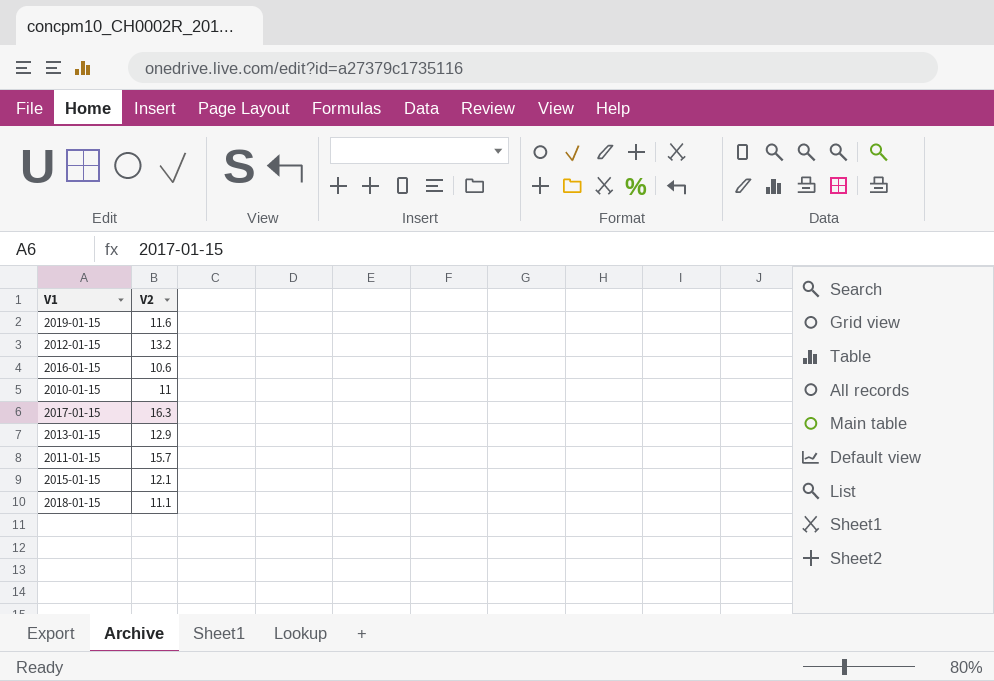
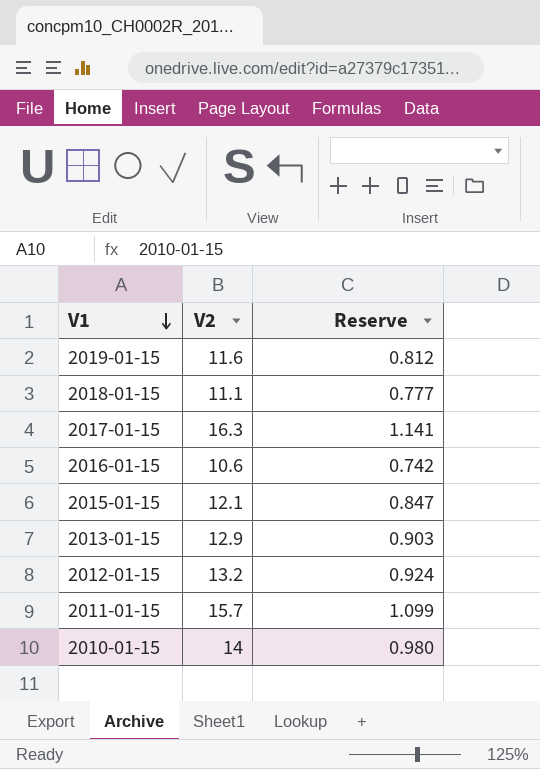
row order: none -> V1 descending
column Reserve | formula: none -> [V2] * 0.07
2010-01-15 | V2: 11 -> 14

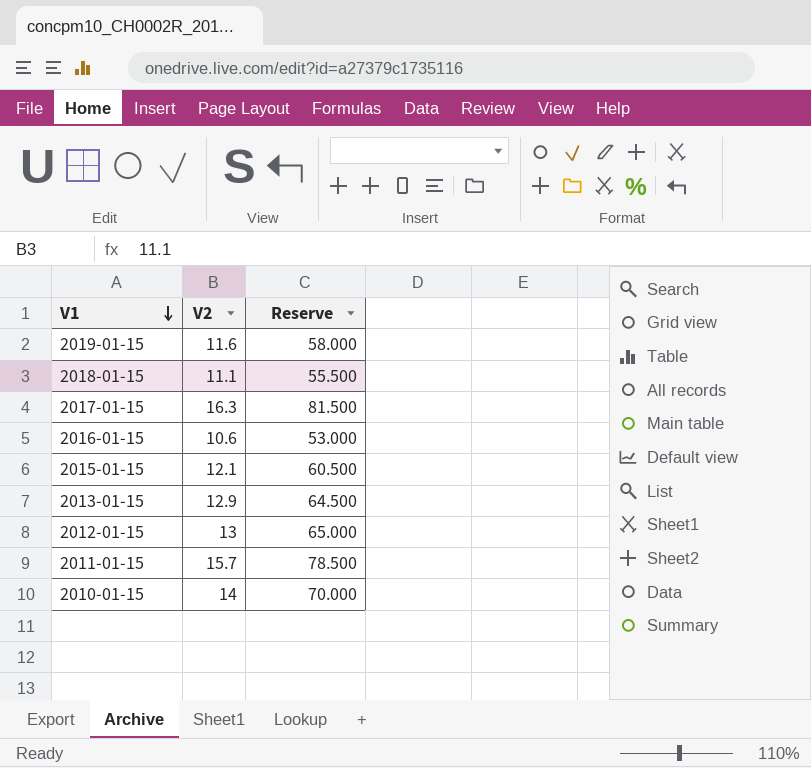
column Reserve | formula: [V2] * 0.07 -> [V2] * 5
2012-01-15 | V2: 13.2 -> 13

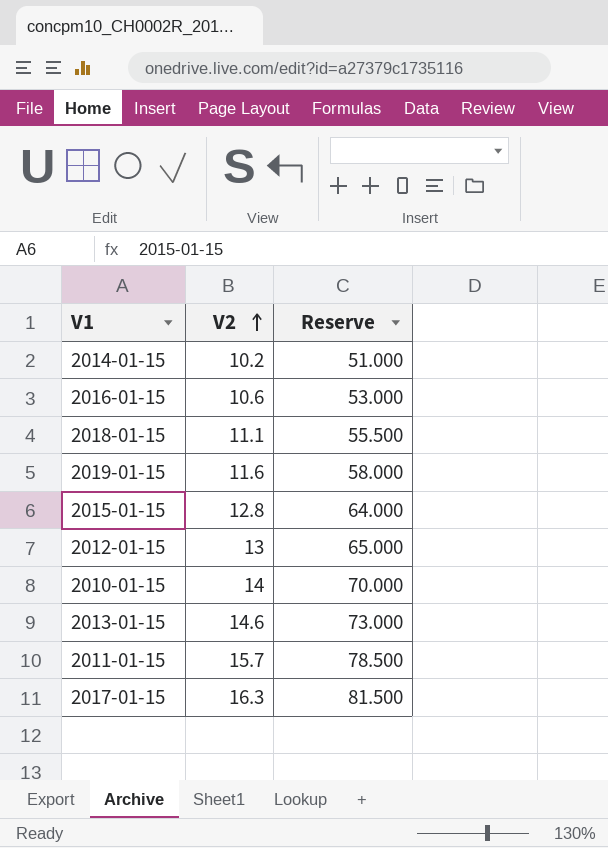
row order: V1 descending -> V2 ascending
row 2014-01-15: none -> 10.2 | 51.000
2015-01-15 | V2: 12.1 -> 12.8
2015-01-15 | Reserve: 60.500 -> 64.000
2013-01-15 | V2: 12.9 -> 14.6
2013-01-15 | Reserve: 64.500 -> 73.000

